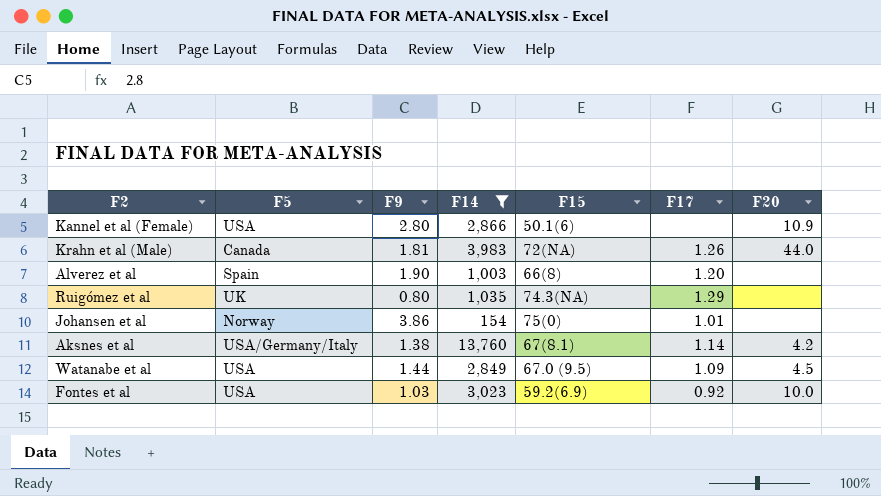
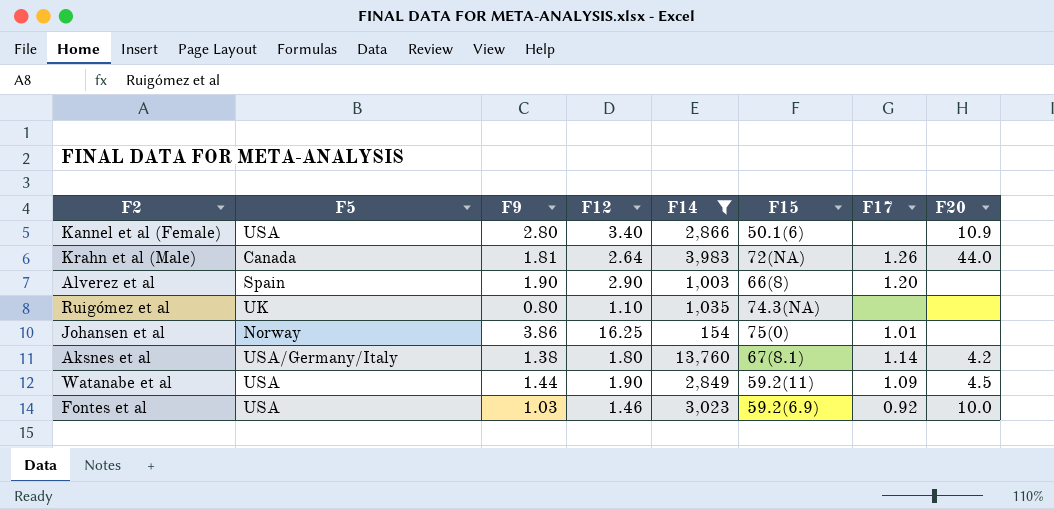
column F12 | position: none -> 4
Ruigómez et al | F17: 1.29 -> none
Watanabe et al | F15: 67.0 (9.5) -> 59.2(11)

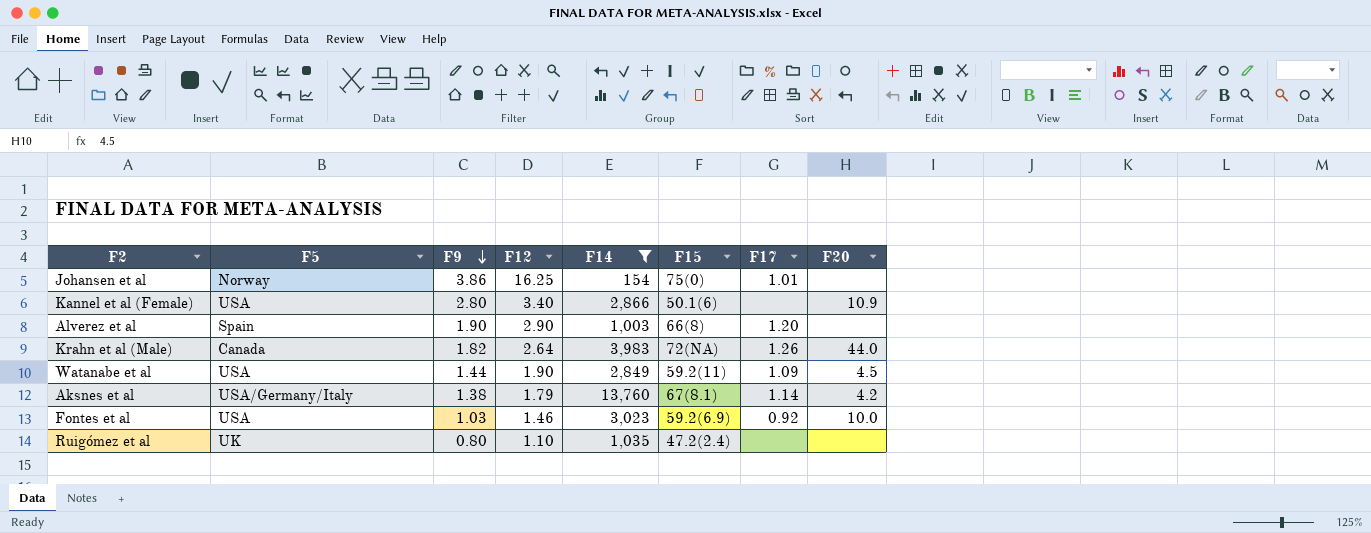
row order: none -> F9 descending
Krahn et al (Male) | F9: 1.81 -> 1.82
Aksnes et al | F12: 1.80 -> 1.79
Ruigómez et al | F15: 74.3(NA) -> 47.2(2.4)

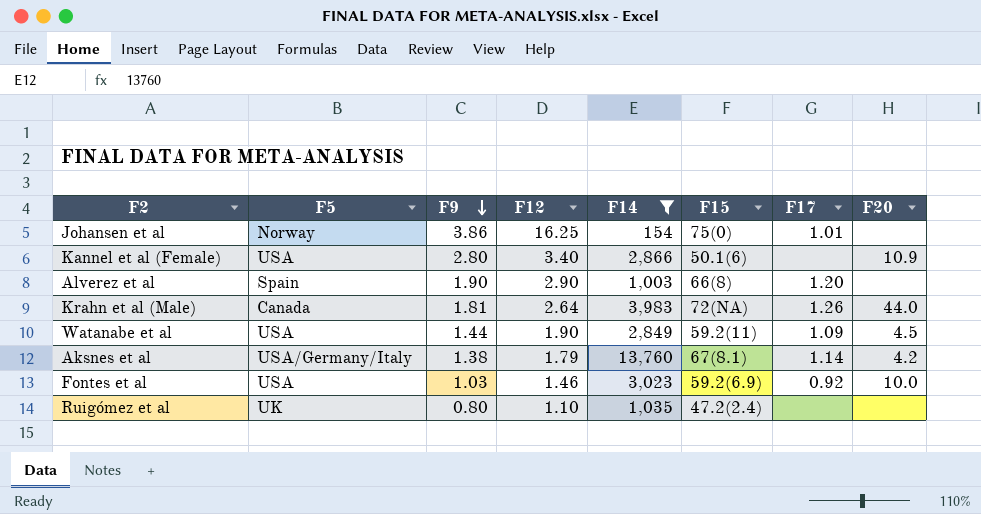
Krahn et al (Male) | F9: 1.82 -> 1.81

